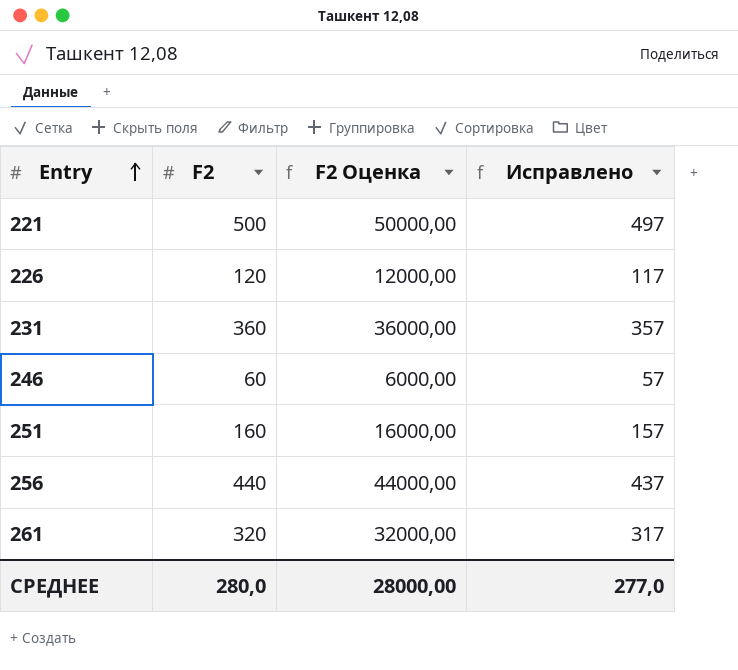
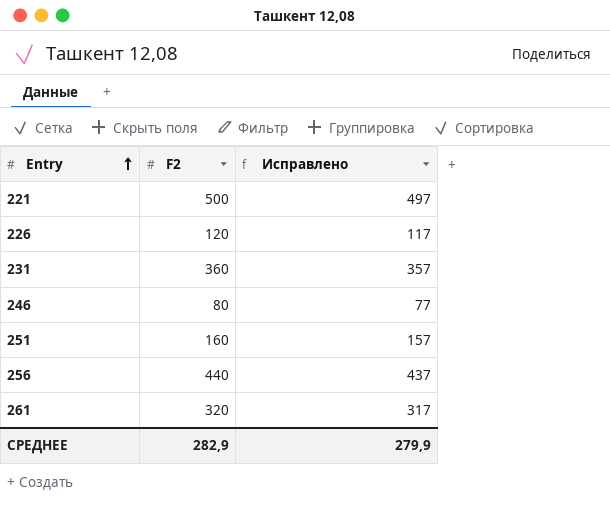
column F2 Оценка | formula: [F2] * 100 -> none
246 | F2: 60 -> 80
246 | Исправлено: 57 -> 77
СРЕДНЕЕ | F2: 280,0 -> 282,9
СРЕДНЕЕ | Исправлено: 277,0 -> 279,9

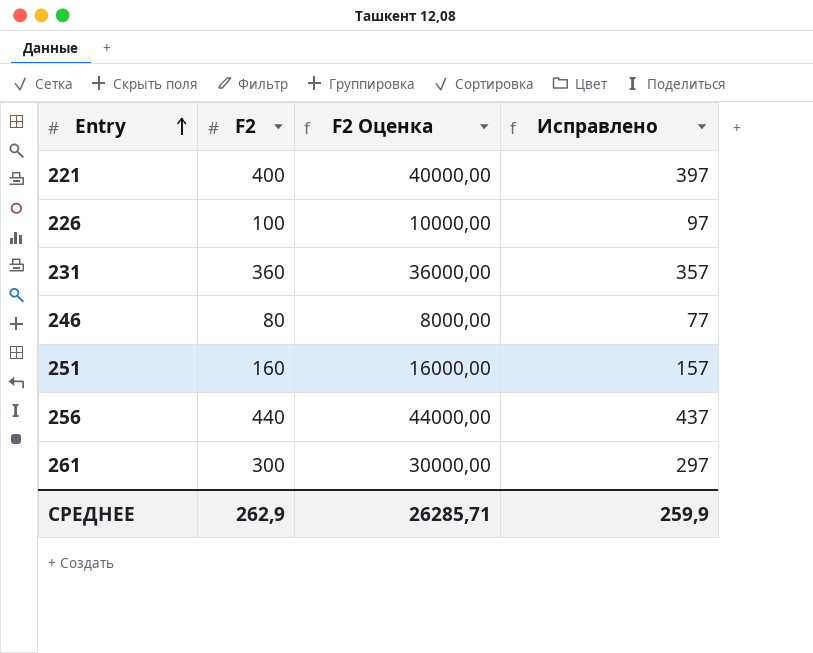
column F2 Оценка | formula: none -> [F2] * 100
221 | F2: 500 -> 400
221 | Исправлено: 497 -> 397
226 | F2: 120 -> 100
226 | Исправлено: 117 -> 97
261 | F2: 320 -> 300
261 | Исправлено: 317 -> 297
СРЕДНЕЕ | F2: 282,9 -> 262,9
СРЕДНЕЕ | Исправлено: 279,9 -> 259,9

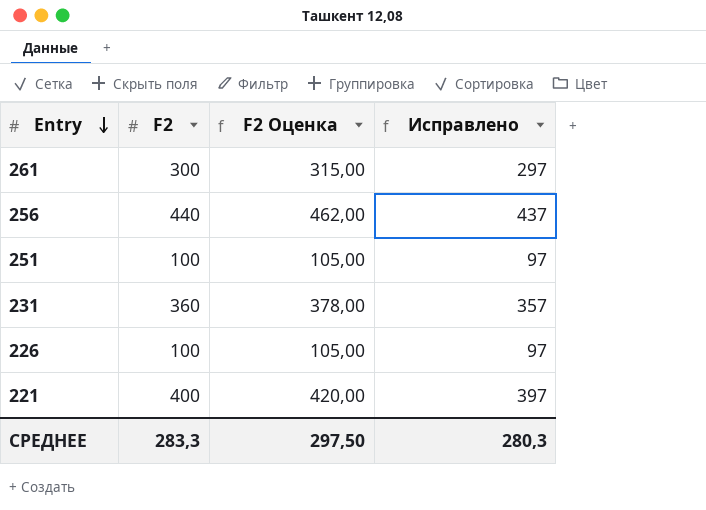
row order: Entry ascending -> Entry descending
column F2 Оценка | formula: [F2] * 100 -> [F2] * 1,05
row 246: 80 | 8000,00 | 77 -> none
251 | F2: 160 -> 100
251 | Исправлено: 157 -> 97
СРЕДНЕЕ | F2: 262,9 -> 283,3
СРЕДНЕЕ | F2 Оценка: 26285,71 -> 297,50
СРЕДНЕЕ | Исправлено: 259,9 -> 280,3

